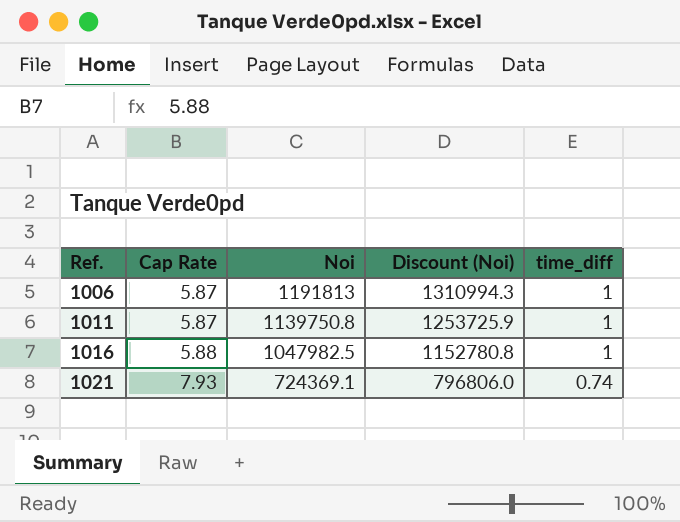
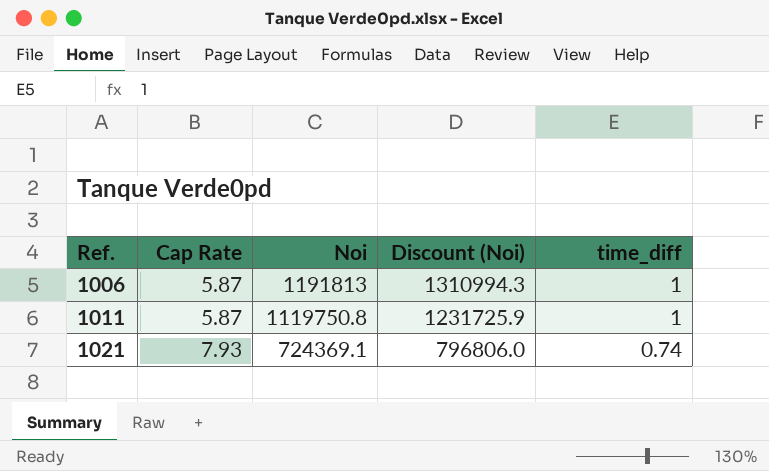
row 1016: 5.88 | 1047982.5 | 1152780.8 | 1 -> none
1011 | Noi: 1139750.8 -> 1119750.8
1011 | Discount (Noi): 1253725.9 -> 1231725.9

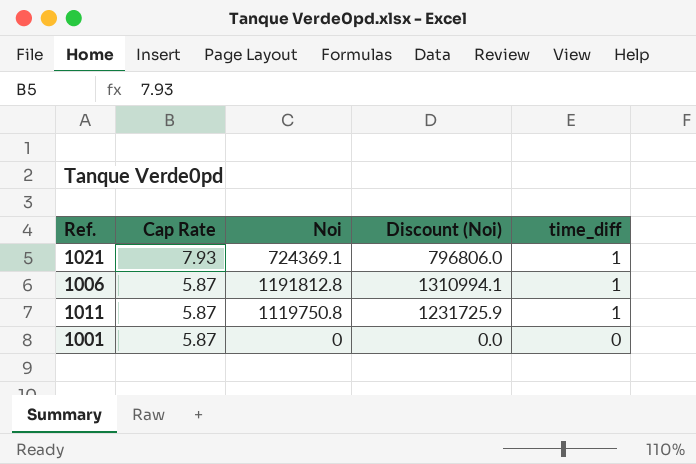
row order: Ref. ascending -> Cap Rate descending
1021 | time_diff: 0.74 -> 1
1006 | Noi: 1191813 -> 1191812.8
1006 | Discount (Noi): 1310994.3 -> 1310994.1
row 1001: none -> 5.87 | 0 | 0.0 | 0

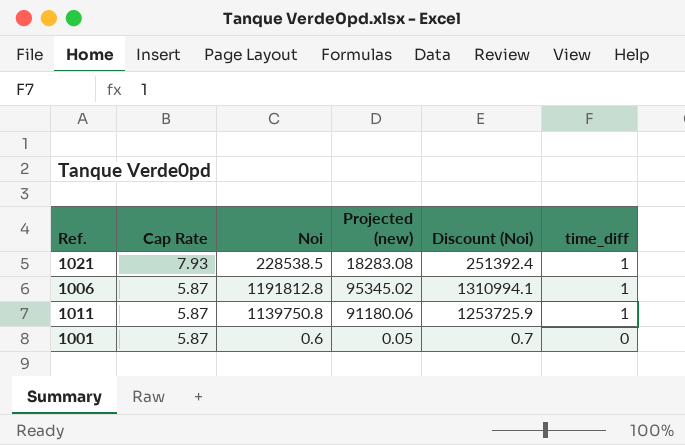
column Projected (new) | formula: none -> [Noi] * 0.08
1021 | Noi: 724369.1 -> 228538.5
1021 | Discount (Noi): 796806.0 -> 251392.4
1011 | Noi: 1119750.8 -> 1139750.8
1011 | Discount (Noi): 1231725.9 -> 1253725.9
1001 | Noi: 0 -> 0.6
1001 | Discount (Noi): 0.0 -> 0.7

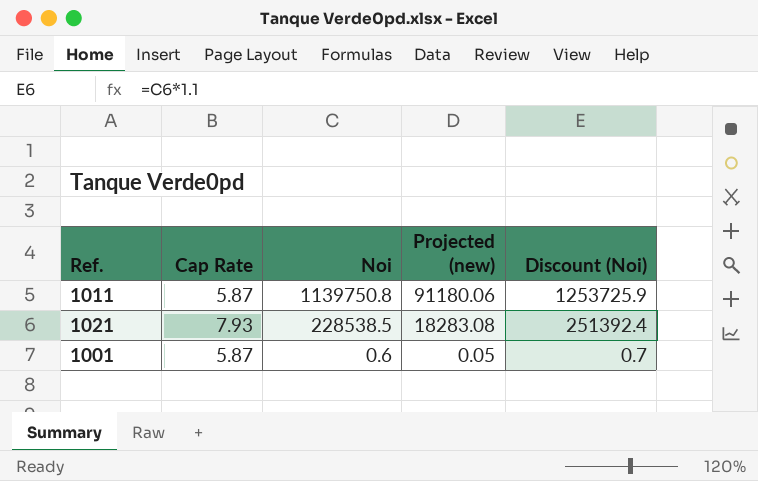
row order: Cap Rate descending -> Noi descending
column time_diff | position: 6 -> none
row 1006: 5.87 | 1191812.8 | 95345.02 | 1310994.1 | 1 -> none

